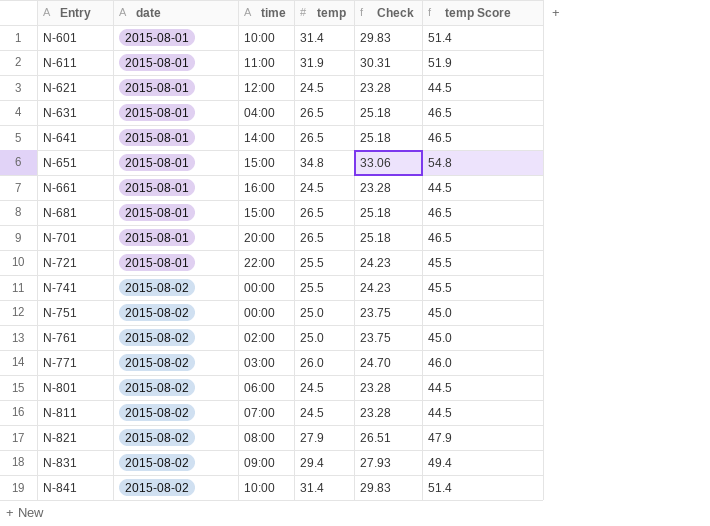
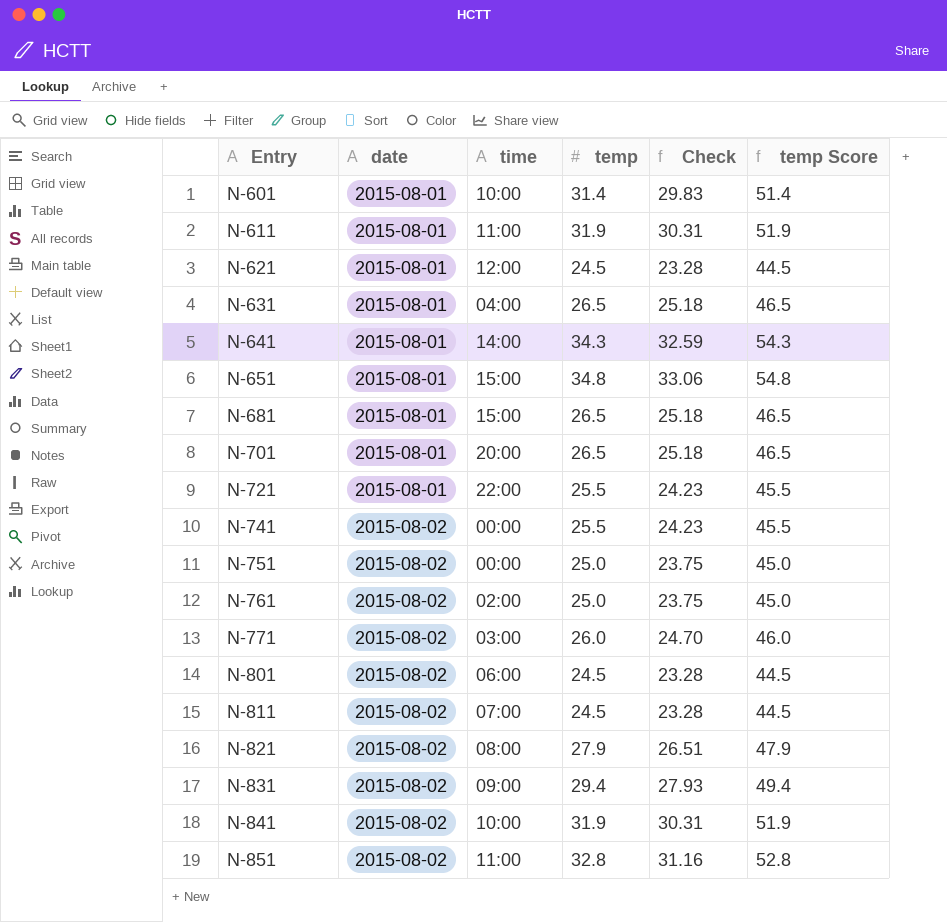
row N-661: 2015-08-01 | 16:00 | 24.5 | 23.28 | 44.5 -> none
N-641 | temp: 26.5 -> 34.3
N-641 | Check: 25.18 -> 32.59
N-641 | temp Score: 46.5 -> 54.3
N-841 | temp: 31.4 -> 31.9
N-841 | Check: 29.83 -> 30.31
N-841 | temp Score: 51.4 -> 51.9
row N-851: none -> 2015-08-02 | 11:00 | 32.8 | 31.16 | 52.8

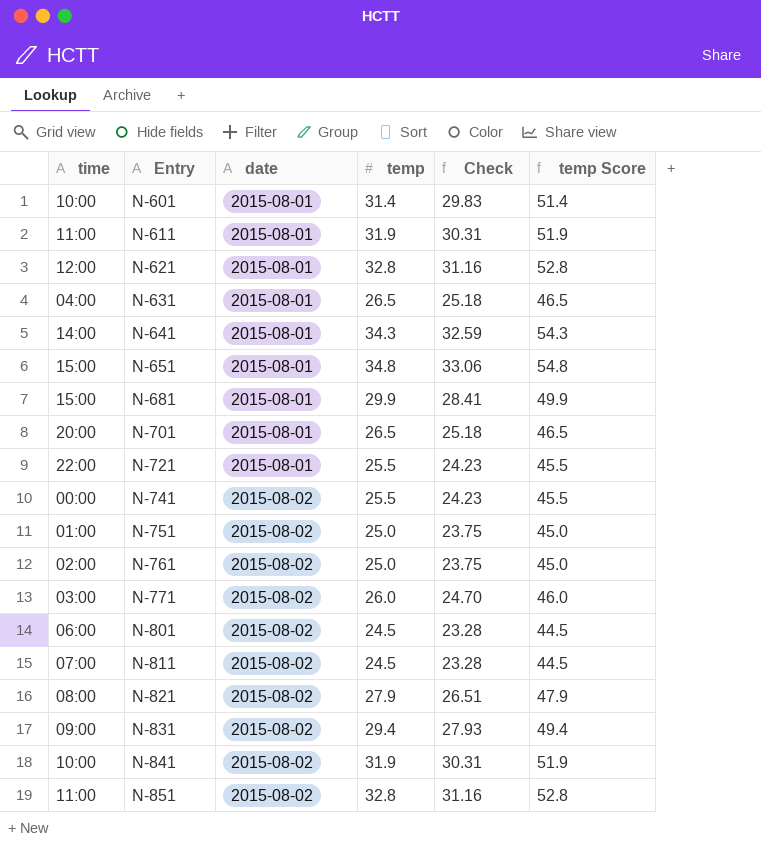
column time | position: 3 -> 1
N-621 | temp: 24.5 -> 32.8
N-621 | Check: 23.28 -> 31.16
N-621 | temp Score: 44.5 -> 52.8
N-681 | temp: 26.5 -> 29.9
N-681 | Check: 25.18 -> 28.41
N-681 | temp Score: 46.5 -> 49.9
N-751 | time: 00:00 -> 01:00

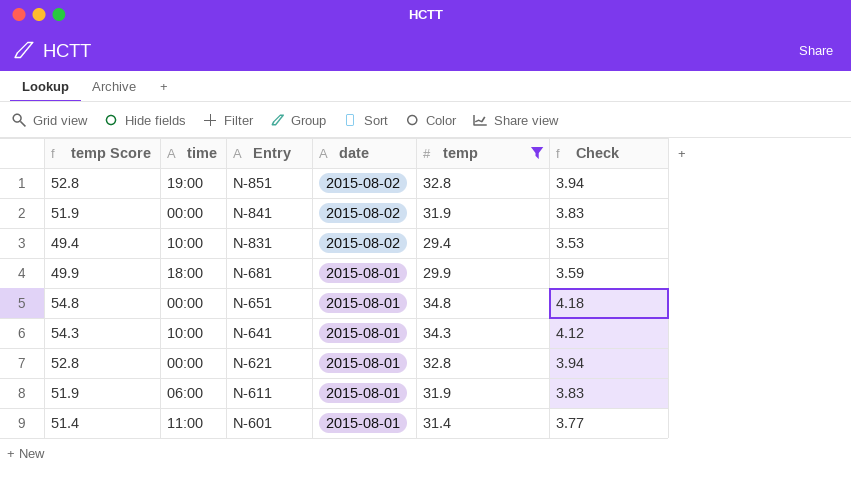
filter: none -> temp >= 29.4
row order: Entry ascending -> Entry descending
column temp Score | position: 6 -> 1
column Check | formula: [temp] * 0.95 -> [temp] * 0.12
N-851 | time: 11:00 -> 19:00
N-841 | time: 10:00 -> 00:00
N-831 | time: 09:00 -> 10:00
N-681 | time: 15:00 -> 18:00
N-651 | time: 15:00 -> 00:00
N-641 | time: 14:00 -> 10:00
N-621 | time: 12:00 -> 00:00
N-611 | time: 11:00 -> 06:00
N-601 | time: 10:00 -> 11:00

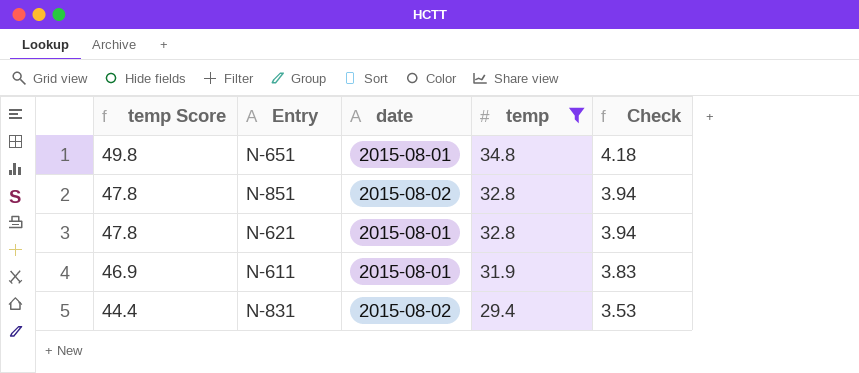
row order: Entry descending -> temp Score descending
column time | position: 2 -> none
column temp Score | formula: [temp] + 20 -> [temp] + 15
row N-841: 51.9 | 00:00 | 2015-08-02 | 31.9 | 3.83 -> none
row N-681: 49.9 | 18:00 | 2015-08-01 | 29.9 | 3.59 -> none
row N-641: 54.3 | 10:00 | 2015-08-01 | 34.3 | 4.12 -> none
row N-601: 51.4 | 11:00 | 2015-08-01 | 31.4 | 3.77 -> none

